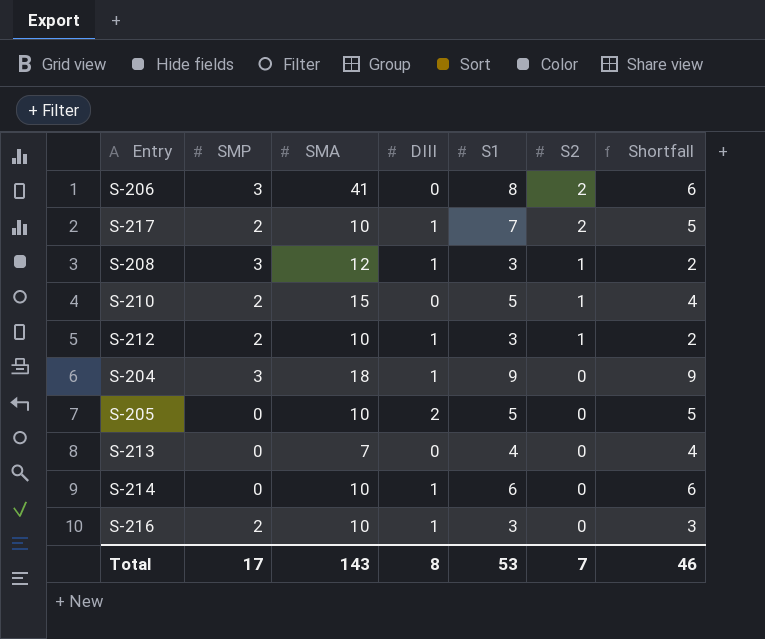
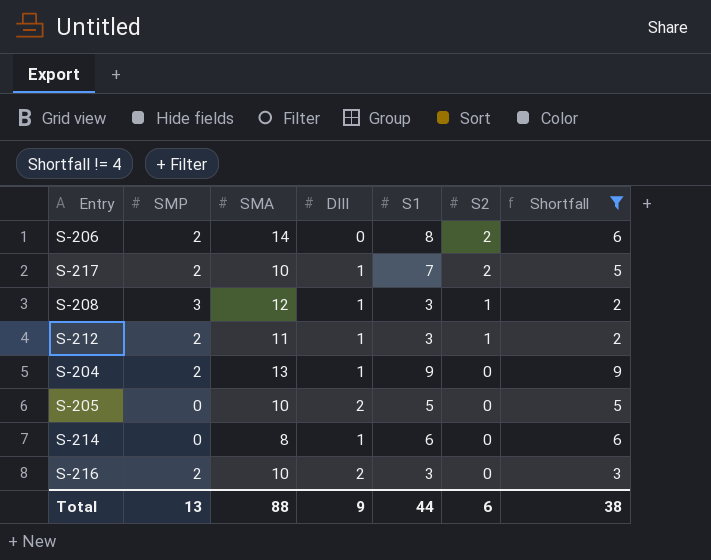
filter: none -> Shortfall != 4
S-206 | SMP: 3 -> 2
S-206 | SMA: 41 -> 14
S-212 | SMA: 10 -> 11
S-204 | SMP: 3 -> 2
S-204 | SMA: 18 -> 13
S-214 | SMA: 10 -> 8
S-216 | DIII: 1 -> 2
Total | SMP: 17 -> 13
Total | SMA: 143 -> 88
Total | DIII: 8 -> 9
Total | S1: 53 -> 44
Total | S2: 7 -> 6
Total | Shortfall: 46 -> 38

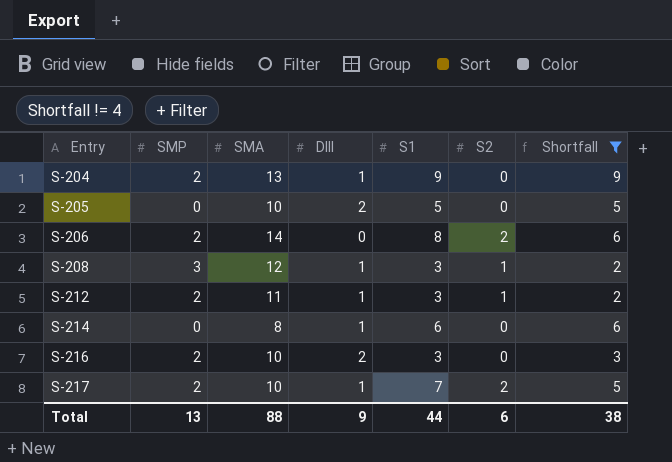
row order: S2 descending -> Entry ascending

